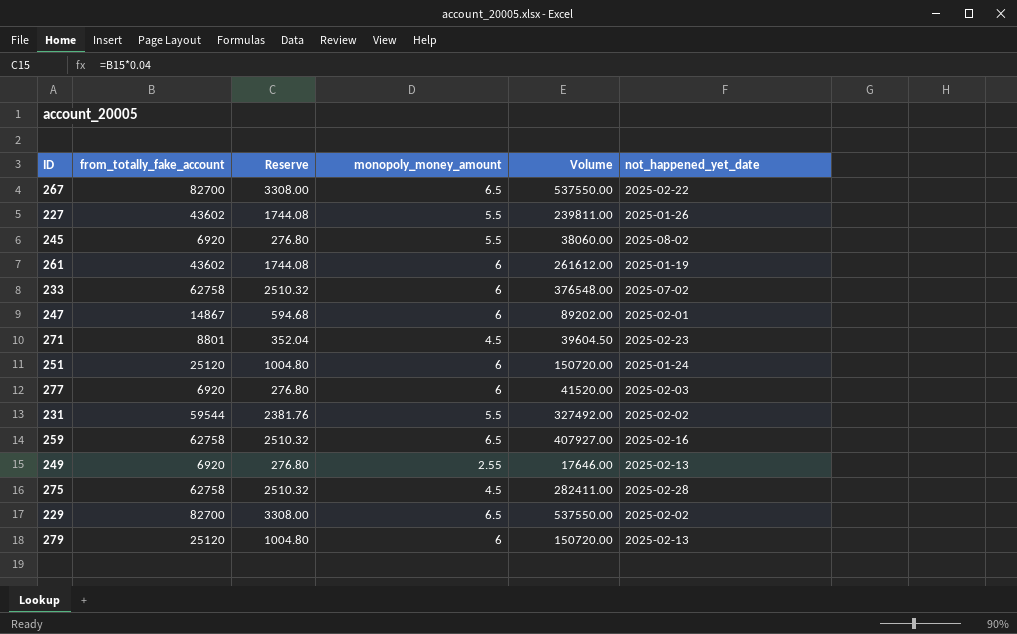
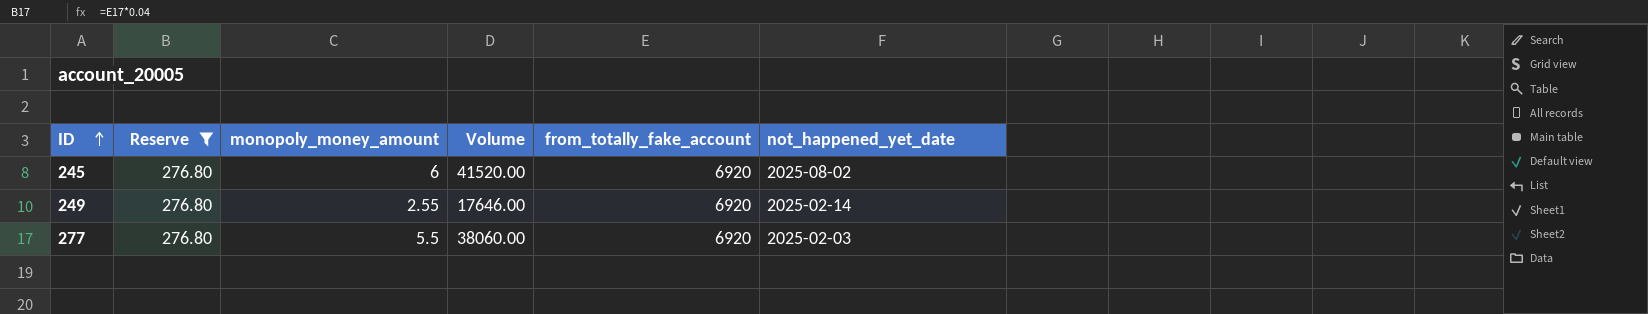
filter: none -> Reserve = 276.80
row order: none -> ID ascending
column from_totally_fake_account | position: 2 -> 5
245 | monopoly_money_amount: 5.5 -> 6
245 | Volume: 38060.00 -> 41520.00
249 | not_happened_yet_date: 2025-02-13 -> 2025-02-14
277 | monopoly_money_amount: 6 -> 5.5
277 | Volume: 41520.00 -> 38060.00

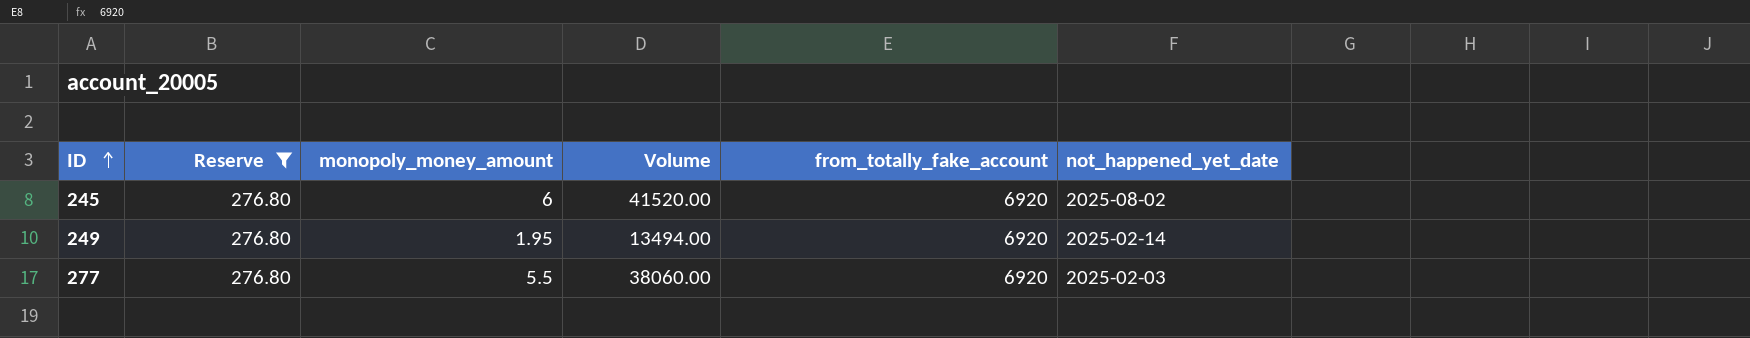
249 | monopoly_money_amount: 2.55 -> 1.95
249 | Volume: 17646.00 -> 13494.00

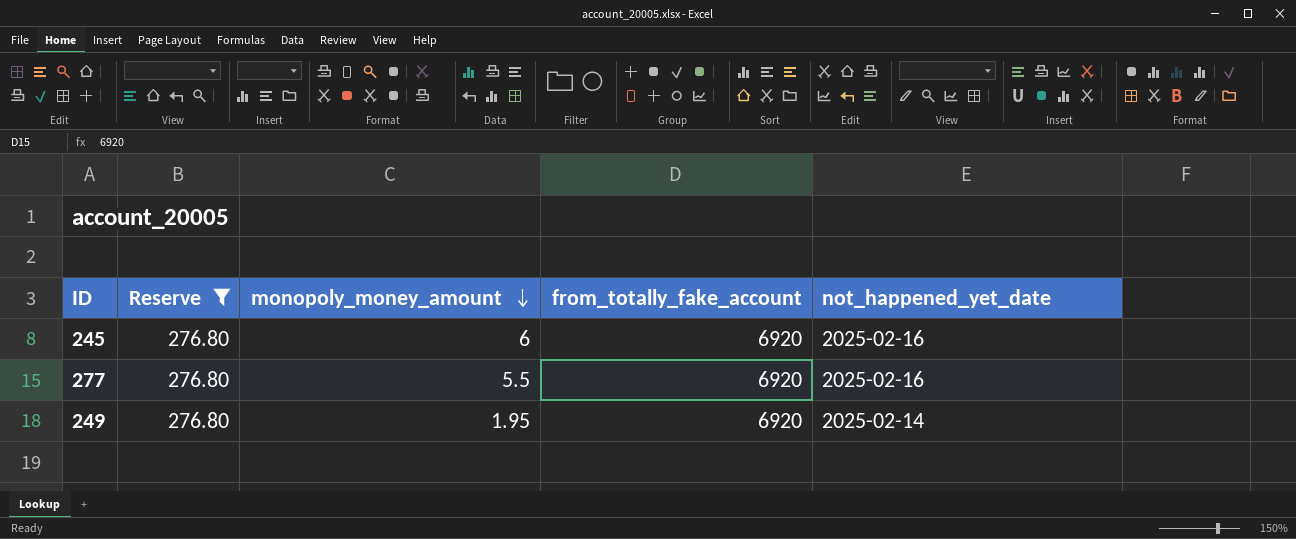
row order: ID ascending -> monopoly_money_amount descending
column Volume | formula: [monopoly_money_amount] * [from_totally_fake_account] -> none
245 | not_happened_yet_date: 2025-08-02 -> 2025-02-16
277 | not_happened_yet_date: 2025-02-03 -> 2025-02-16

